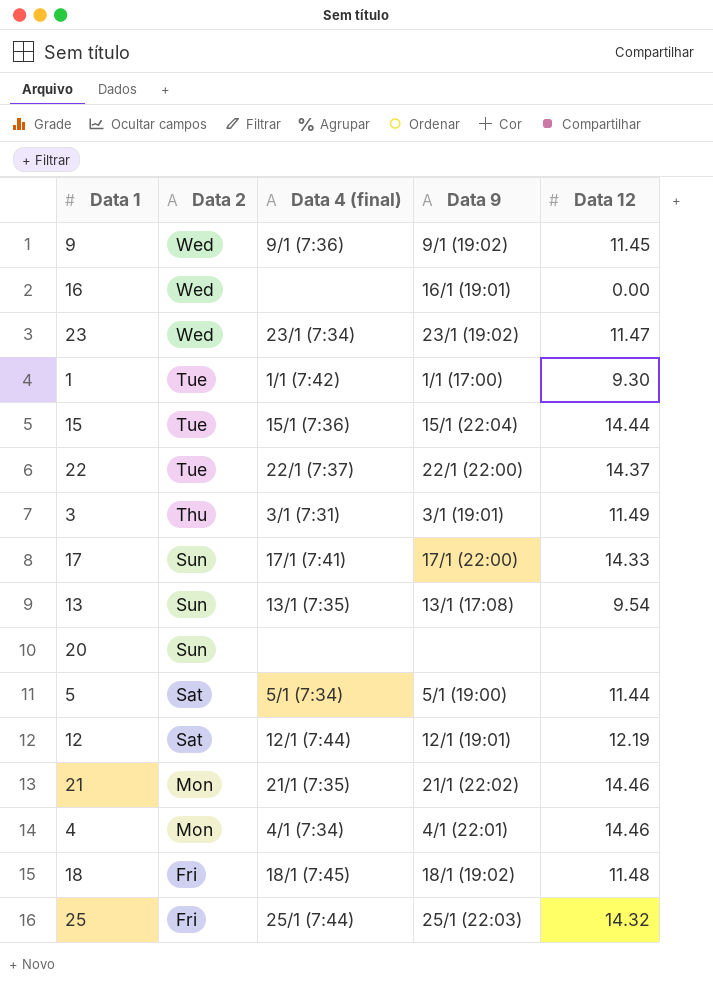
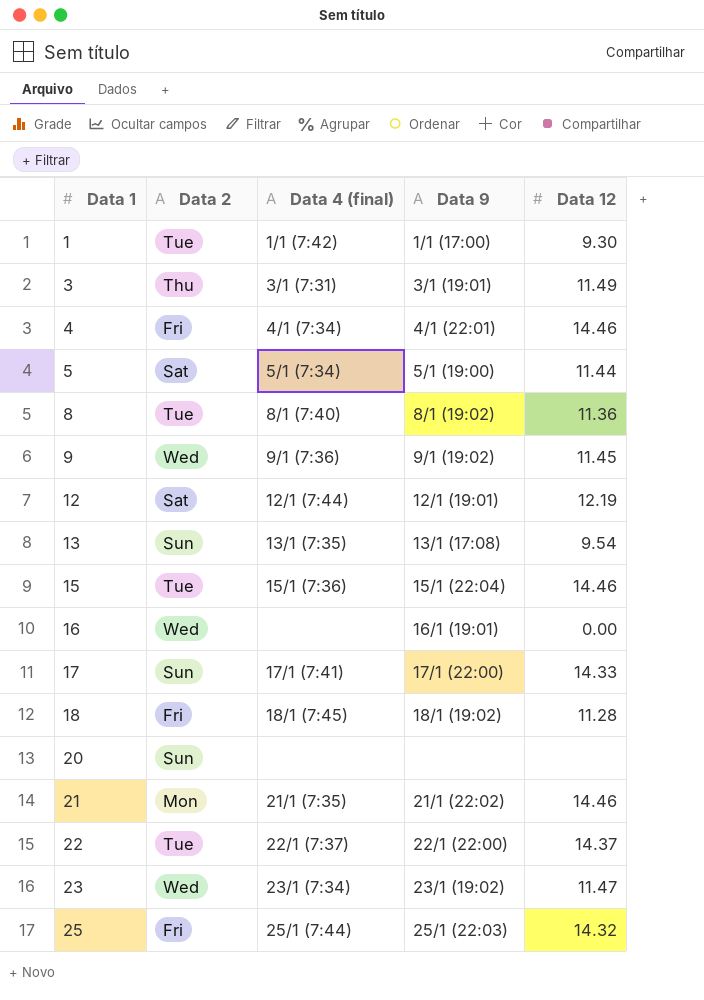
row order: Data 2 descending -> Data 1 ascending
4 | Data 2: Mon -> Fri
row 8: none -> Tue | 8/1 (7:40) | 8/1 (19:02) | 11.36
15 | Data 12: 14.44 -> 14.46
18 | Data 12: 11.48 -> 11.28

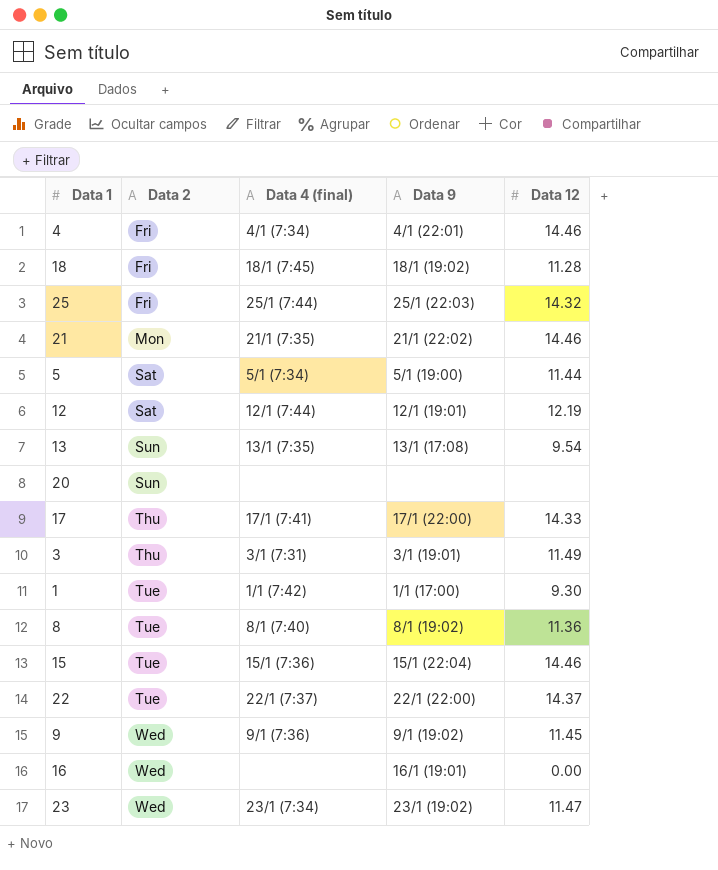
row order: Data 1 ascending -> Data 2 ascending
17 | Data 2: Sun -> Thu

